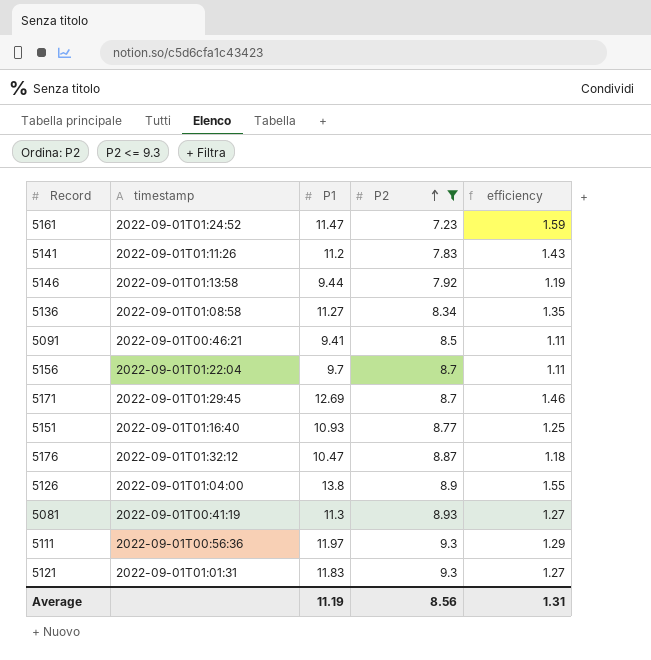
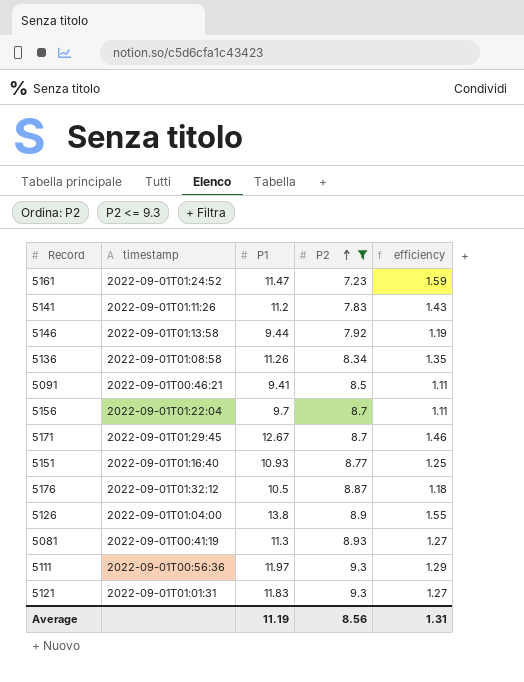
5136 | P1: 11.27 -> 11.26
5171 | P1: 12.69 -> 12.67
5176 | P1: 10.47 -> 10.5

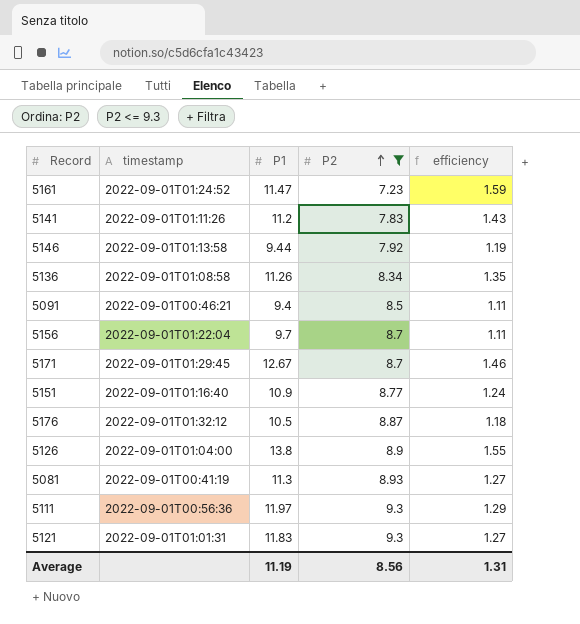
5091 | P1: 9.41 -> 9.4
5151 | P1: 10.93 -> 10.9
5151 | efficiency: 1.25 -> 1.24

